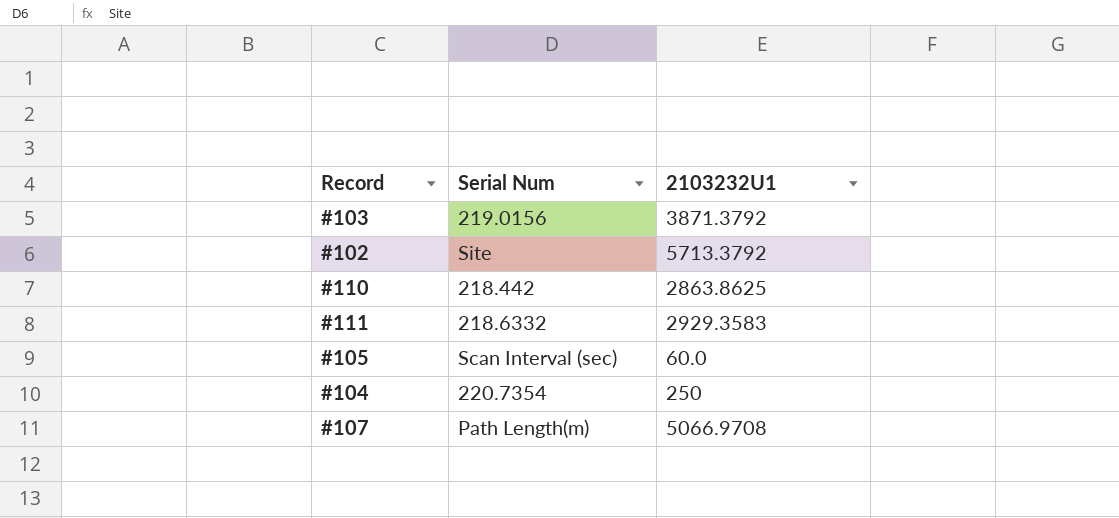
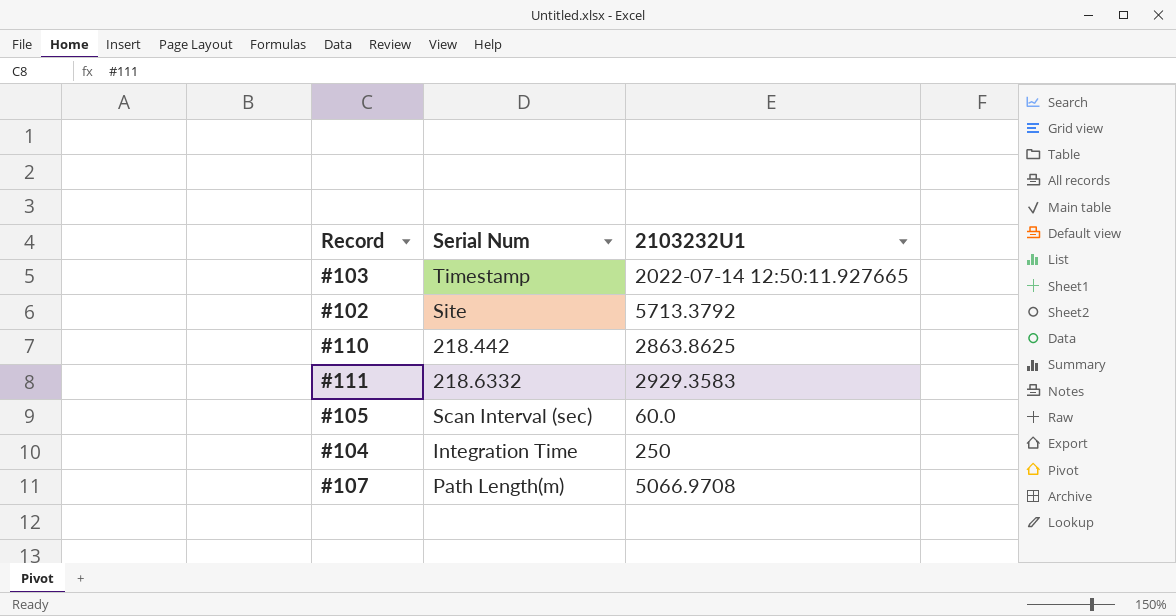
#103 | Serial Num: 219.0156 -> Timestamp
#103 | 2103232U1: 3871.3792 -> 2022-07-14 12:50:11.927665
#104 | Serial Num: 220.7354 -> Integration Time

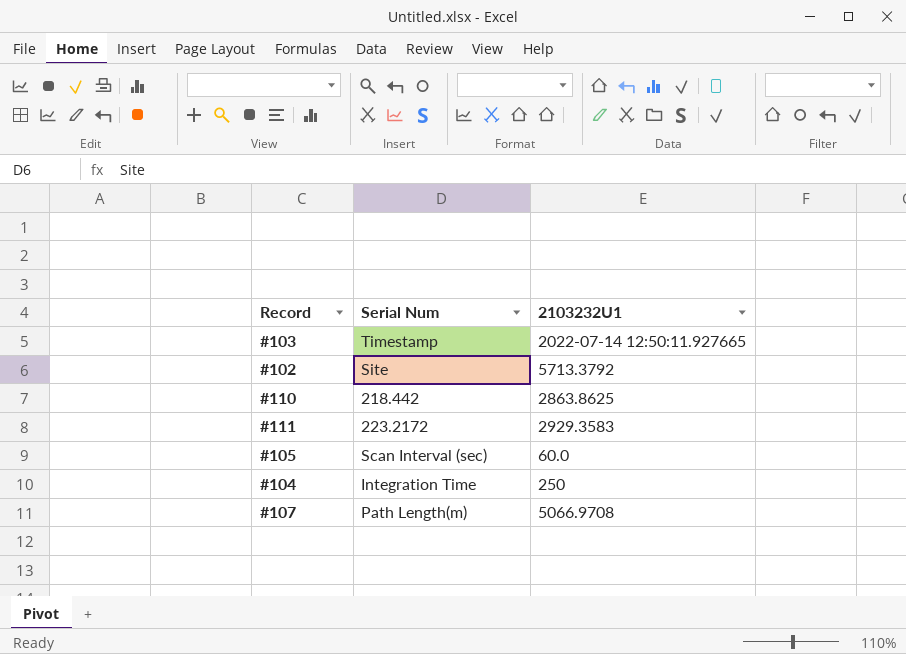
#111 | Serial Num: 218.6332 -> 223.2172

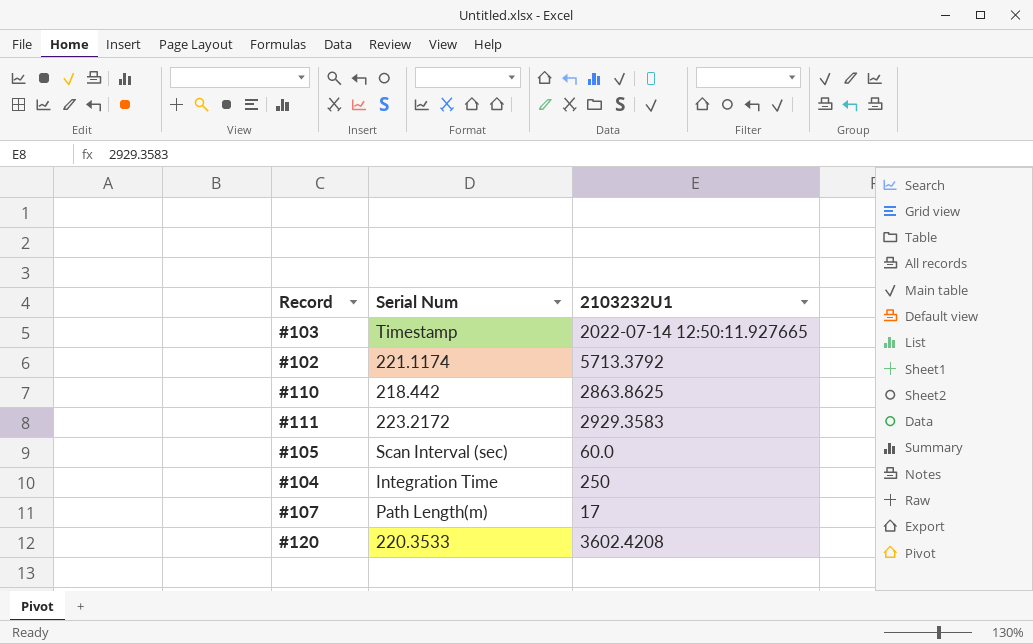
#102 | Serial Num: Site -> 221.1174
#107 | 2103232U1: 5066.9708 -> 17
row #120: none -> 220.3533 | 3602.4208

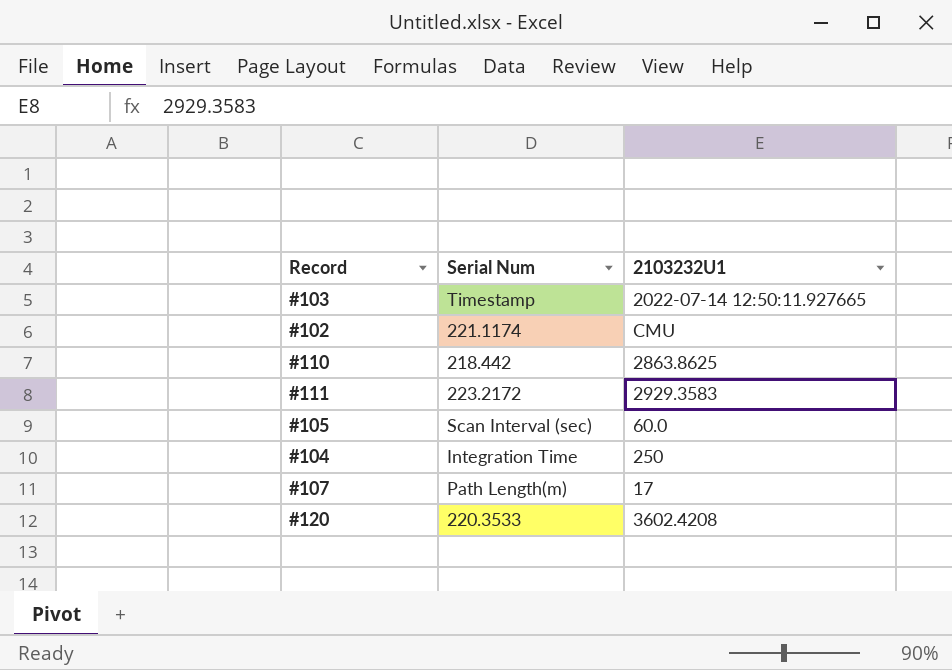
#102 | 2103232U1: 5713.3792 -> CMU

